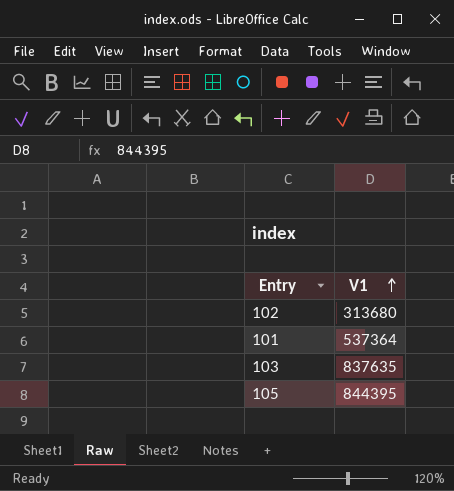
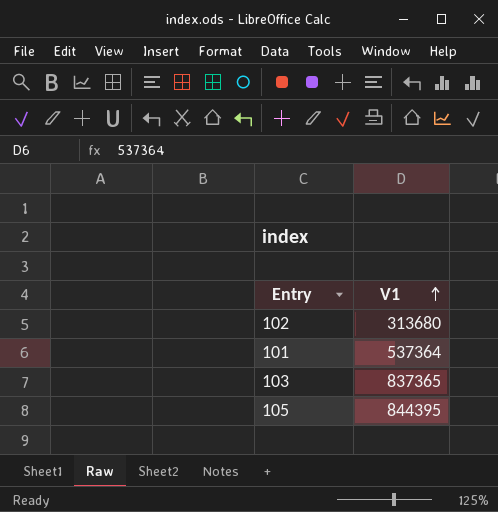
103 | V1: 837635 -> 837365

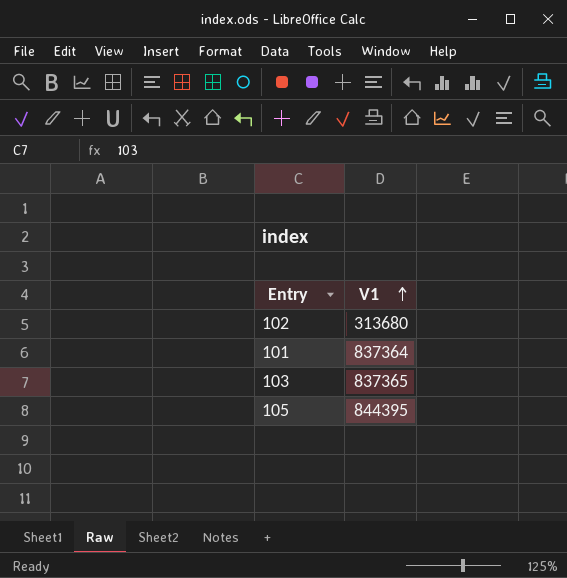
101 | V1: 537364 -> 837364

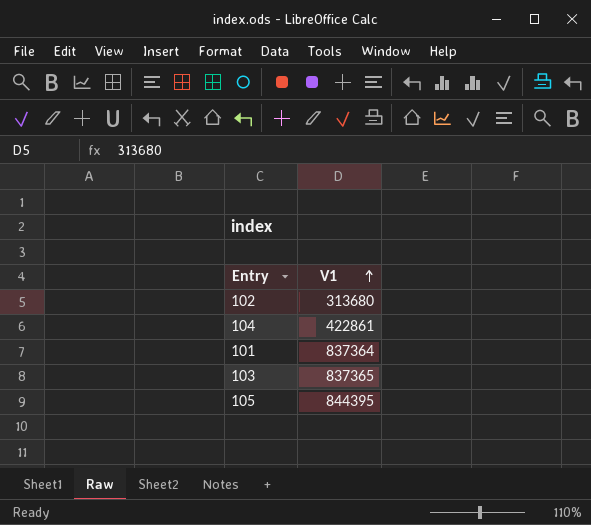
row 104: none -> 422861

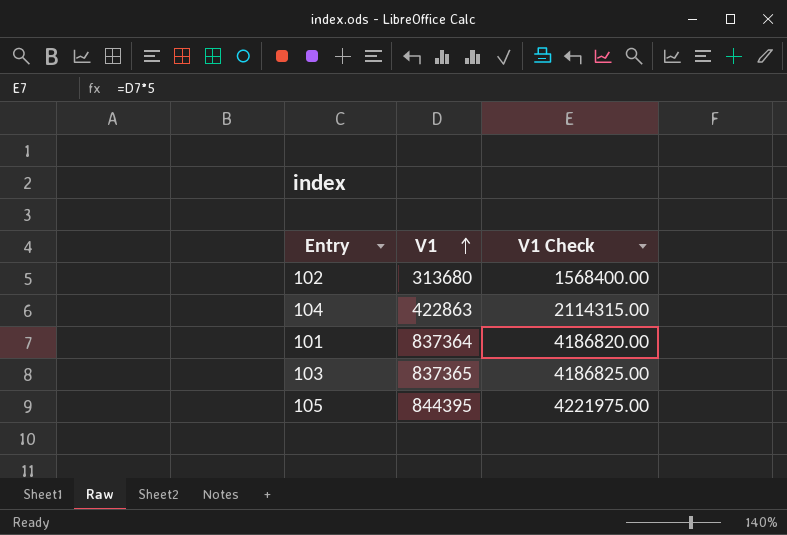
column V1 Check | formula: none -> [V1] * 5
104 | V1: 422861 -> 422863

